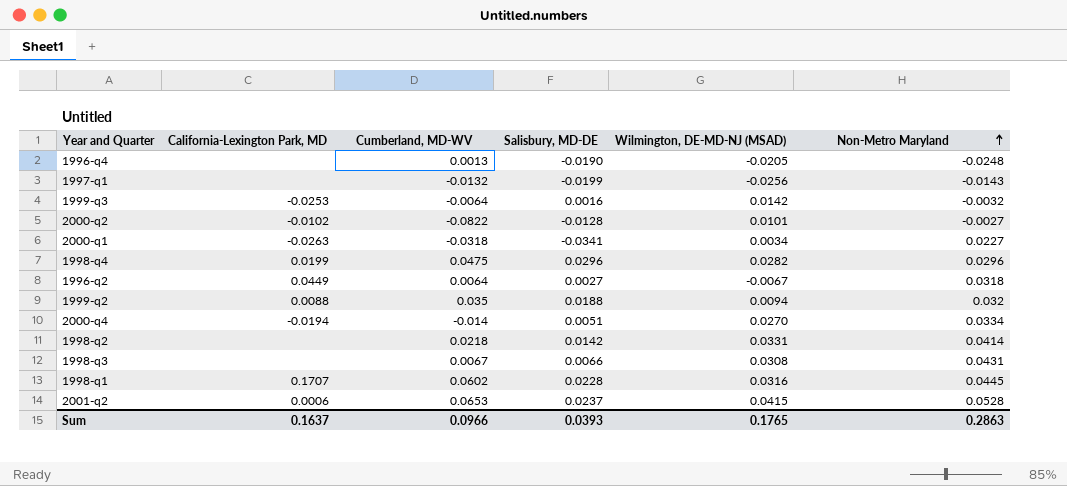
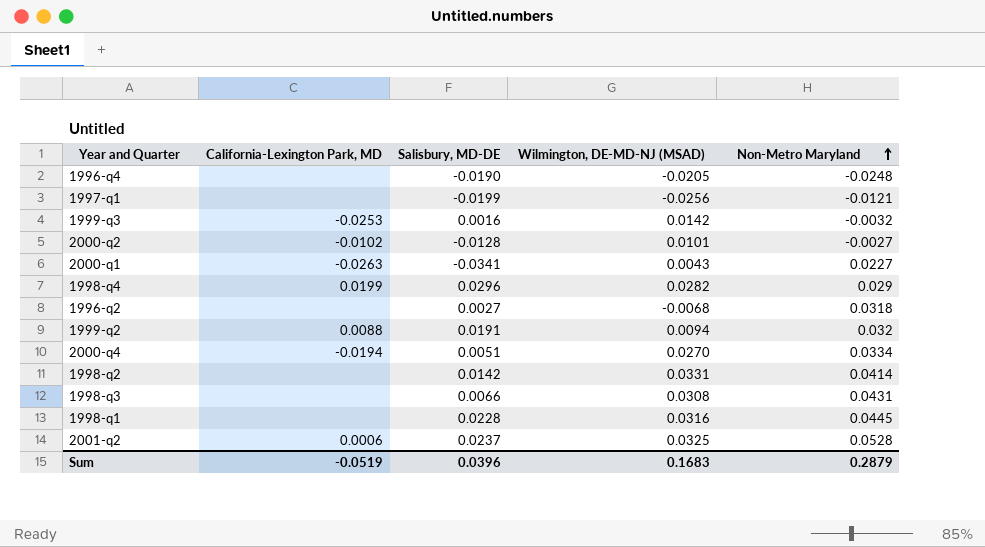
column Cumberland, MD-WV | position: 3 -> none
1997-q1 | Non-Metro Maryland: -0.0143 -> -0.0121
2000-q1 | Wilmington, DE-MD-NJ (MSAD): 0.0034 -> 0.0043
1998-q4 | Non-Metro Maryland: 0.0296 -> 0.029
1996-q2 | California-Lexington Park, MD: 0.0449 -> none
1996-q2 | Wilmington, DE-MD-NJ (MSAD): -0.0067 -> -0.0068
1999-q2 | Salisbury, MD-DE: 0.0188 -> 0.0191
1998-q1 | California-Lexington Park, MD: 0.1707 -> none
2001-q2 | Wilmington, DE-MD-NJ (MSAD): 0.0415 -> 0.0325
Sum | California-Lexington Park, MD: 0.1637 -> -0.0519
Sum | Salisbury, MD-DE: 0.0393 -> 0.0396
Sum | Wilmington, DE-MD-NJ (MSAD): 0.1765 -> 0.1683
Sum | Non-Metro Maryland: 0.2863 -> 0.2879

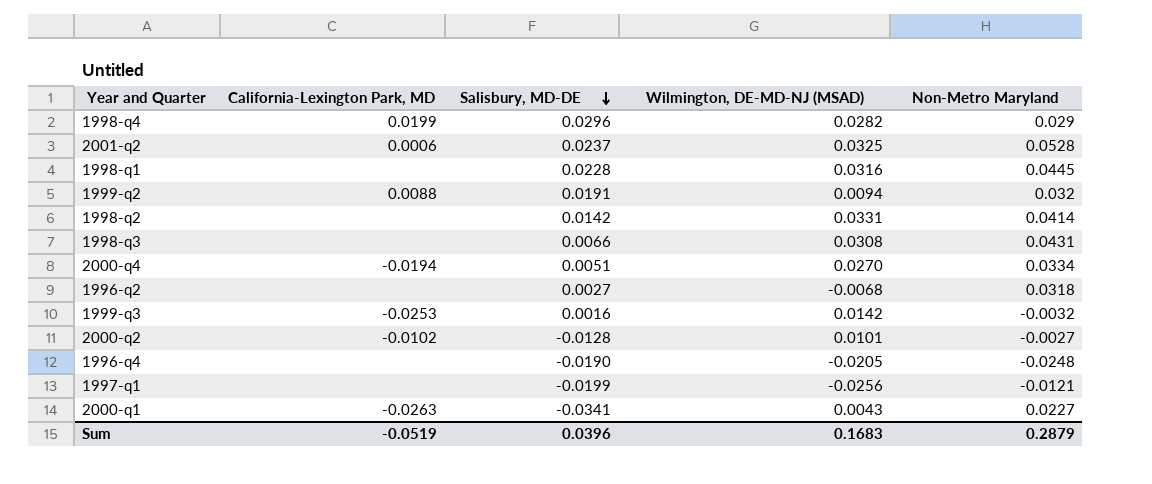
row order: Non-Metro Maryland ascending -> Salisbury, MD-DE descending

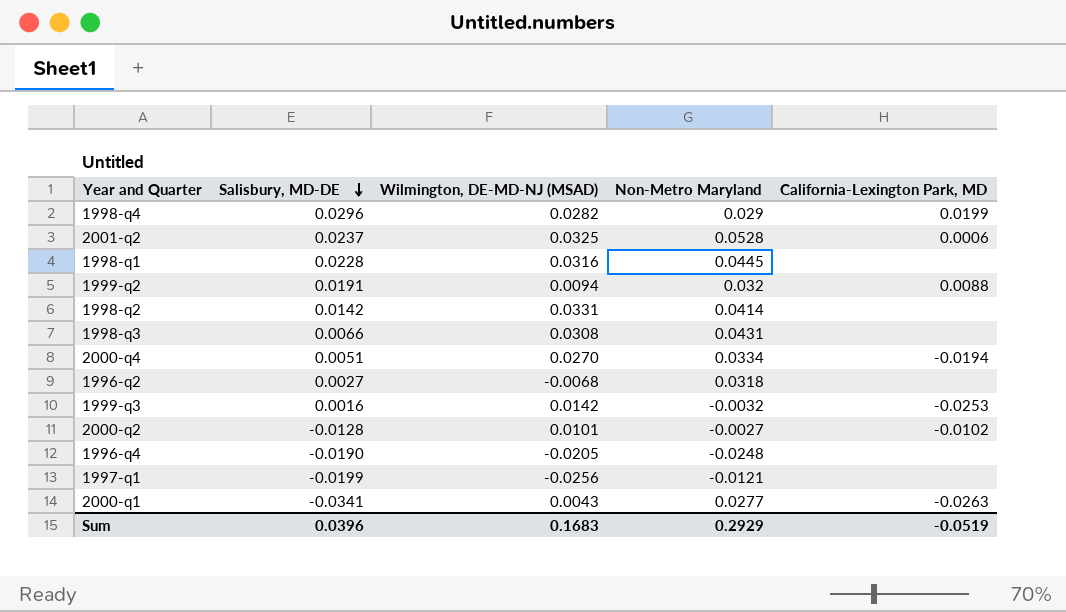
column California-Lexington Park, MD | position: 2 -> 5
2000-q1 | Non-Metro Maryland: 0.0227 -> 0.0277
Sum | Non-Metro Maryland: 0.2879 -> 0.2929

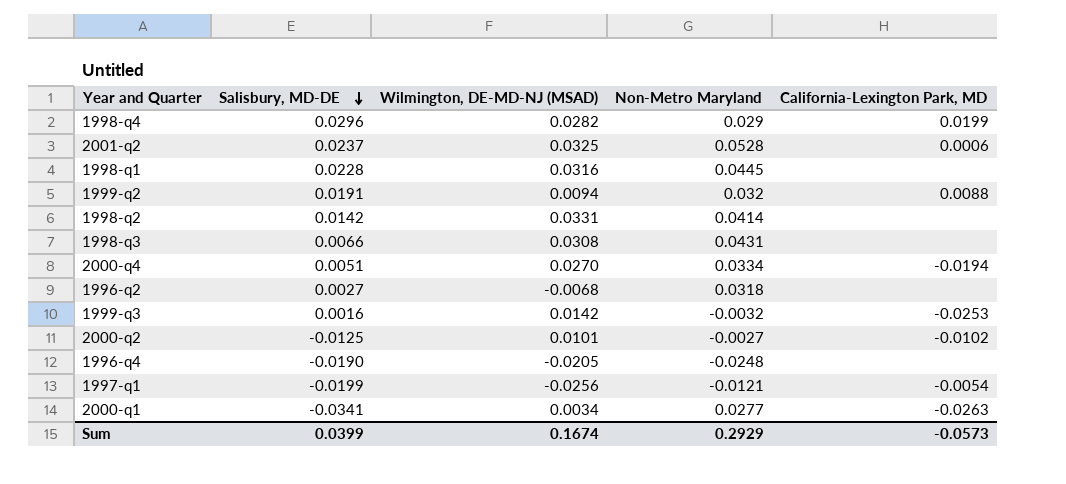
2000-q2 | Salisbury, MD-DE: -0.0128 -> -0.0125
1997-q1 | California-Lexington Park, MD: none -> -0.0054
2000-q1 | Wilmington, DE-MD-NJ (MSAD): 0.0043 -> 0.0034
Sum | Salisbury, MD-DE: 0.0396 -> 0.0399
Sum | Wilmington, DE-MD-NJ (MSAD): 0.1683 -> 0.1674
Sum | California-Lexington Park, MD: -0.0519 -> -0.0573

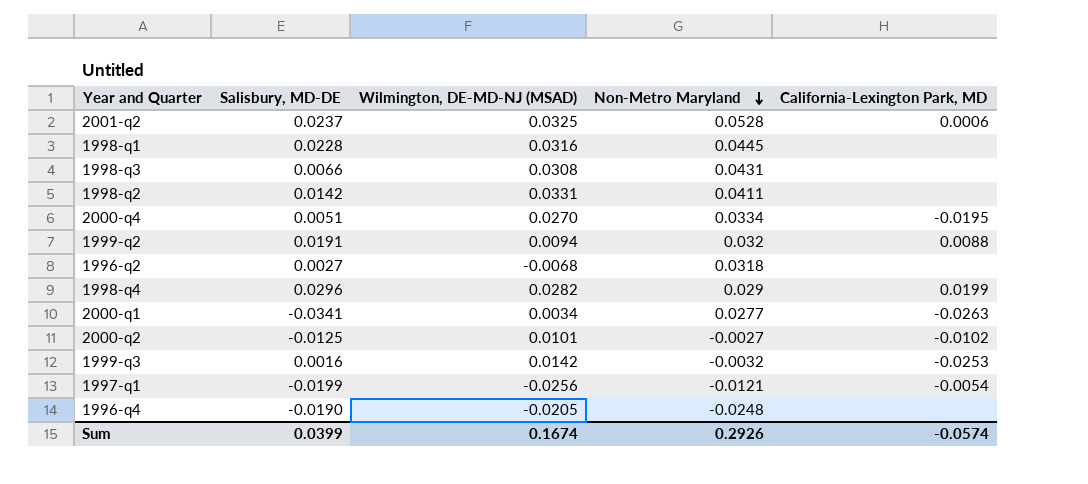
row order: Salisbury, MD-DE descending -> Non-Metro Maryland descending
1998-q2 | Non-Metro Maryland: 0.0414 -> 0.0411
2000-q4 | California-Lexington Park, MD: -0.0194 -> -0.0195
Sum | Non-Metro Maryland: 0.2929 -> 0.2926
Sum | California-Lexington Park, MD: -0.0573 -> -0.0574

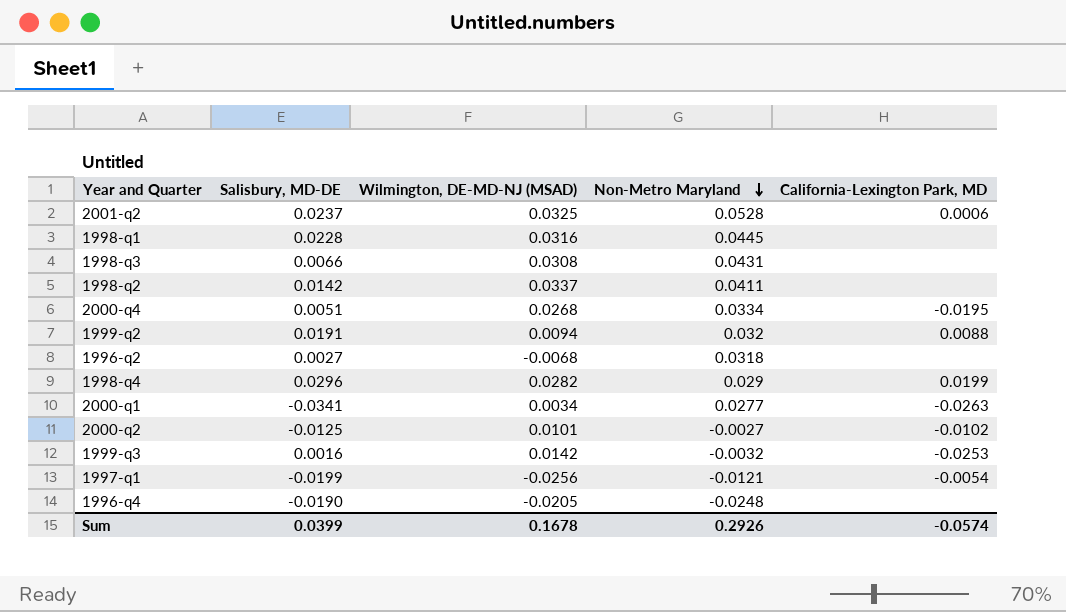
1998-q2 | Wilmington, DE-MD-NJ (MSAD): 0.0331 -> 0.0337
2000-q4 | Wilmington, DE-MD-NJ (MSAD): 0.0270 -> 0.0268
Sum | Wilmington, DE-MD-NJ (MSAD): 0.1674 -> 0.1678

